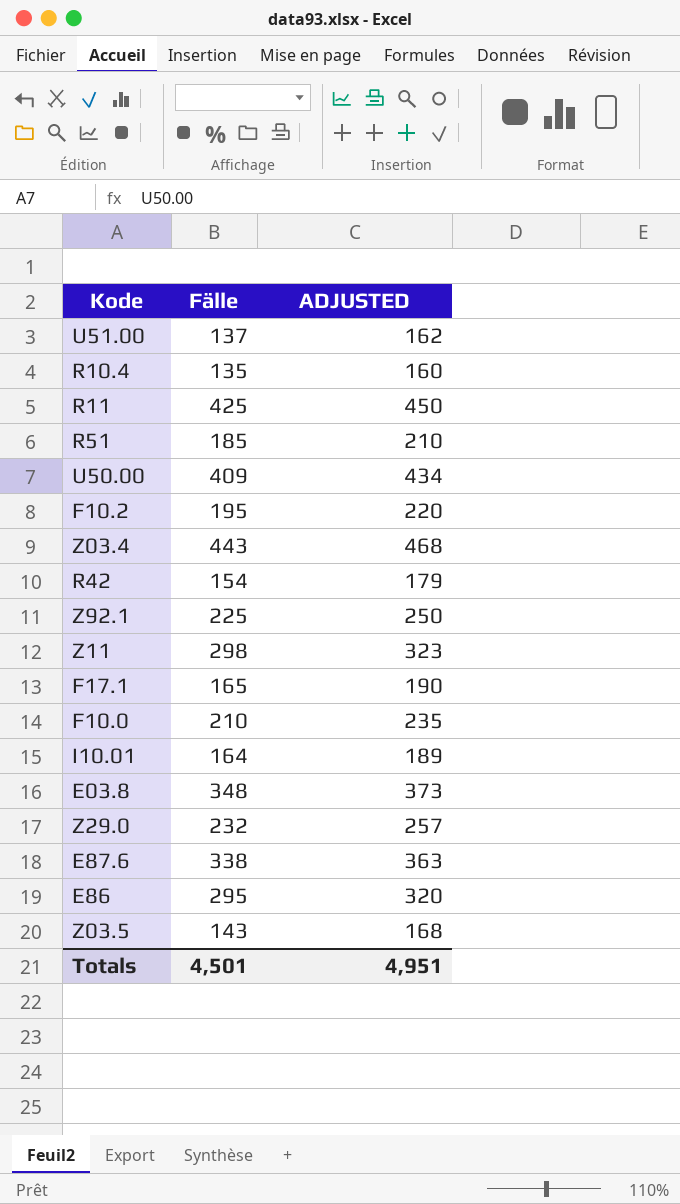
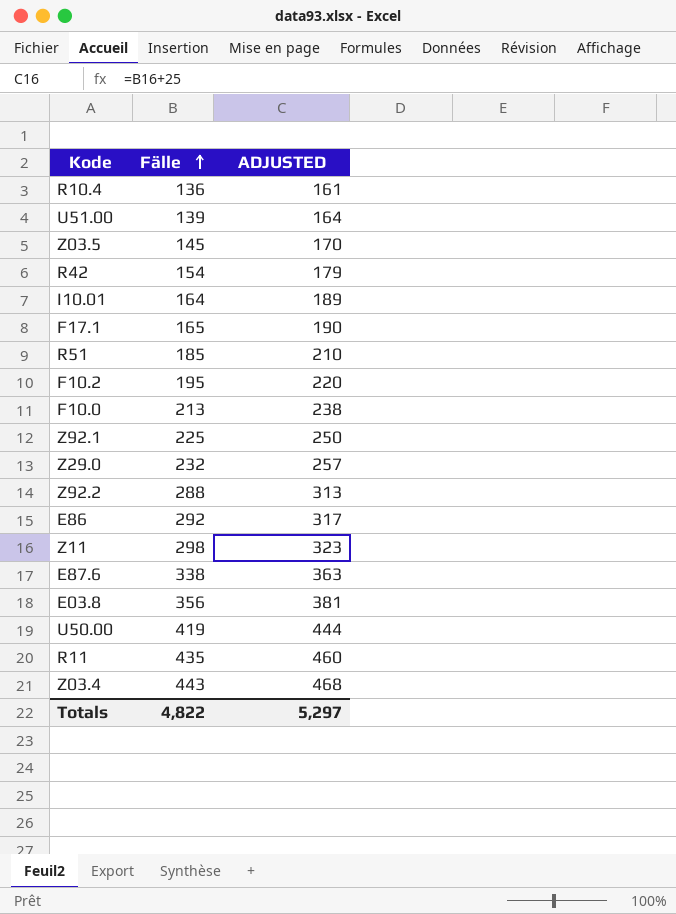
row order: none -> Fälle ascending
R10.4 | Fälle: 135 -> 136
R10.4 | ADJUSTED: 160 -> 161
U51.00 | Fälle: 137 -> 139
U51.00 | ADJUSTED: 162 -> 164
Z03.5 | Fälle: 143 -> 145
Z03.5 | ADJUSTED: 168 -> 170
F10.0 | Fälle: 210 -> 213
F10.0 | ADJUSTED: 235 -> 238
row Z92.2: none -> 288 | 313
E86 | Fälle: 295 -> 292
E86 | ADJUSTED: 320 -> 317
E03.8 | Fälle: 348 -> 356
E03.8 | ADJUSTED: 373 -> 381
U50.00 | Fälle: 409 -> 419
U50.00 | ADJUSTED: 434 -> 444
R11 | Fälle: 425 -> 435
R11 | ADJUSTED: 450 -> 460
Totals | Fälle: 4,501 -> 4,822
Totals | ADJUSTED: 4,951 -> 5,297

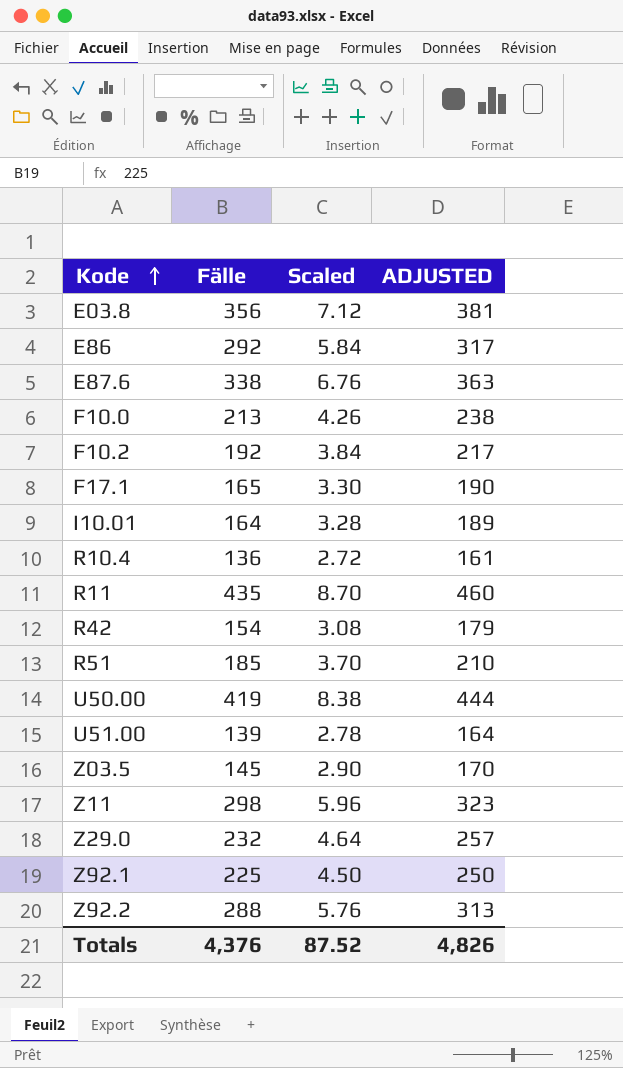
row order: Fälle ascending -> Kode ascending
column Scaled | formula: none -> [Fälle] * 0.02
row Z03.4: 443 | 468 -> none
F10.2 | Fälle: 195 -> 192
F10.2 | ADJUSTED: 220 -> 217
Totals | Fälle: 4,822 -> 4,376
Totals | ADJUSTED: 5,297 -> 4,826

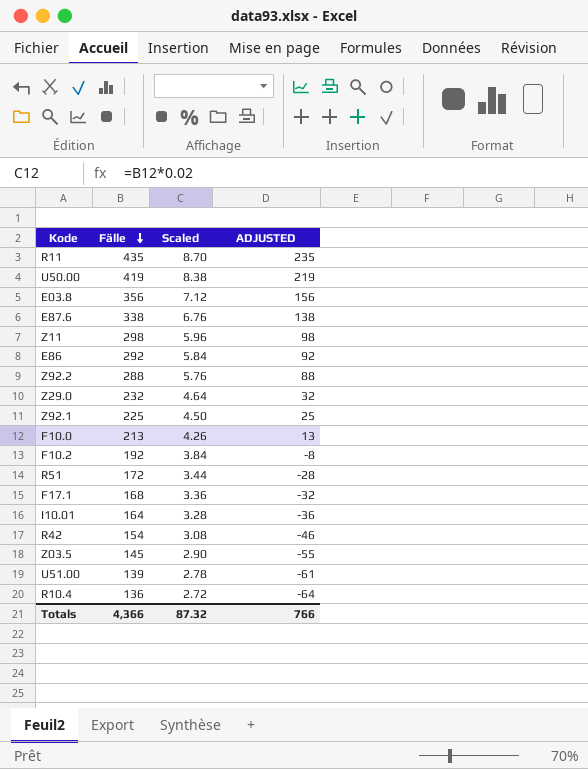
row order: Kode ascending -> Fälle descending
column ADJUSTED | formula: [Fälle] + 25 -> [Fälle] - 200
R51 | Fälle: 185 -> 172
R51 | Scaled: 3.70 -> 3.44
F17.1 | Fälle: 165 -> 168
F17.1 | Scaled: 3.30 -> 3.36
Totals | Fälle: 4,376 -> 4,366
Totals | Scaled: 87.52 -> 87.32
Totals | ADJUSTED: 4,826 -> 766

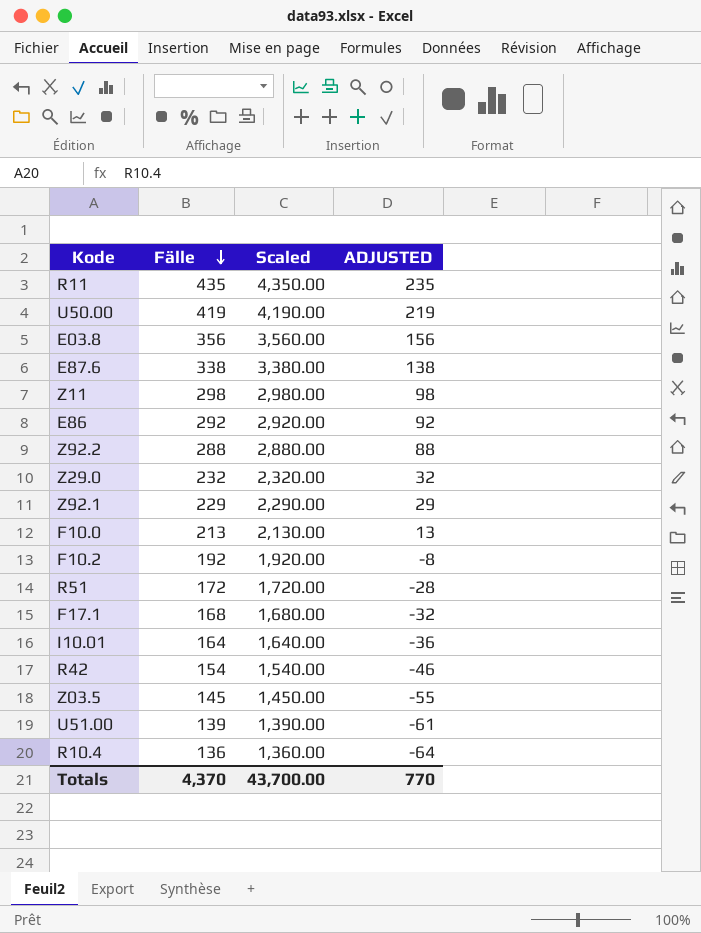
column Scaled | formula: [Fälle] * 0.02 -> [Fälle] * 10
Z92.1 | Fälle: 225 -> 229
Z92.1 | ADJUSTED: 25 -> 29
Totals | Fälle: 4,366 -> 4,370
Totals | Scaled: 87.32 -> 43,700.00
Totals | ADJUSTED: 766 -> 770

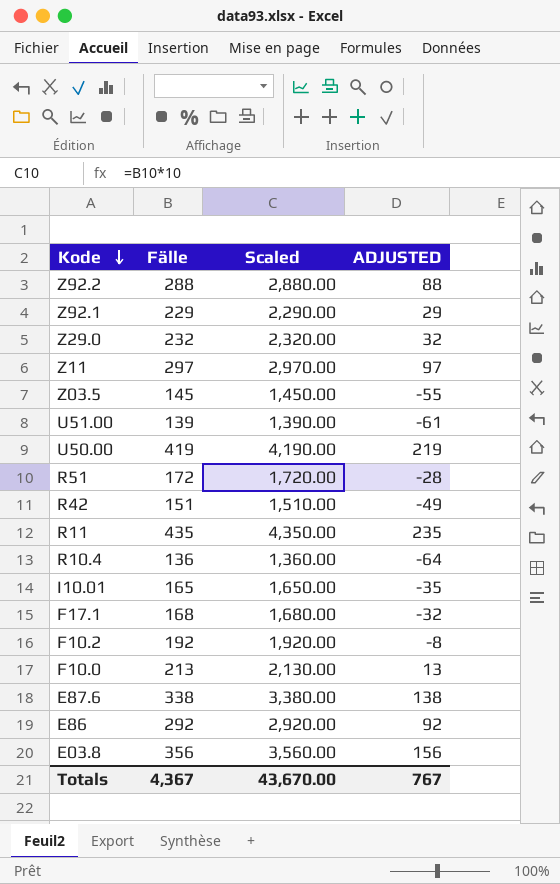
row order: Fälle descending -> Kode descending
Z11 | Fälle: 298 -> 297
Z11 | Scaled: 2,980.00 -> 2,970.00
Z11 | ADJUSTED: 98 -> 97
R42 | Fälle: 154 -> 151
R42 | Scaled: 1,540.00 -> 1,510.00
R42 | ADJUSTED: -46 -> -49
I10.01 | Fälle: 164 -> 165
I10.01 | Scaled: 1,640.00 -> 1,650.00
I10.01 | ADJUSTED: -36 -> -35
Totals | Fälle: 4,370 -> 4,367
Totals | Scaled: 43,700.00 -> 43,670.00
Totals | ADJUSTED: 770 -> 767

